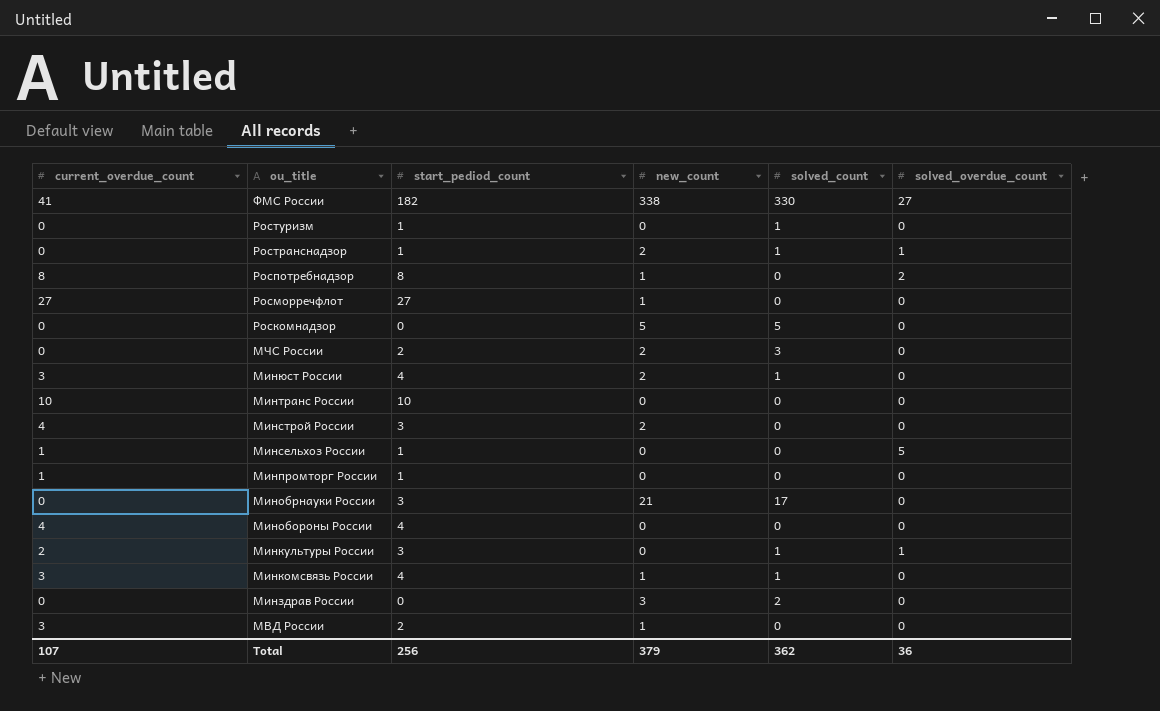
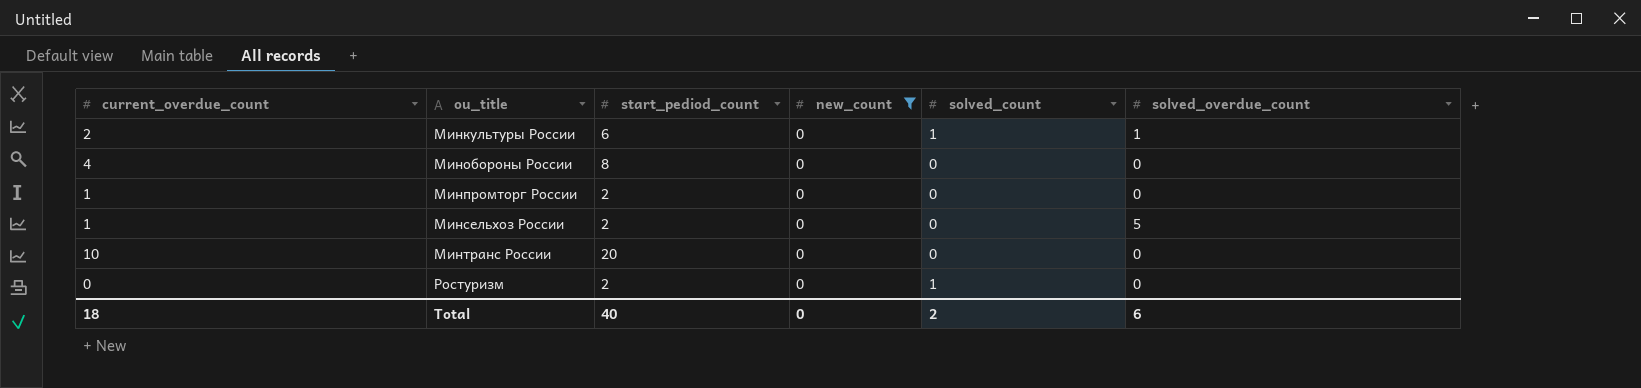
filter: none -> new_count = 0
row order: ou_title descending -> ou_title ascending
Минкультуры России | start_pediod_count: 3 -> 6
Минобороны России | start_pediod_count: 4 -> 8
Минпромторг России | start_pediod_count: 1 -> 2
Минсельхоз России | start_pediod_count: 1 -> 2
Минтранс России | start_pediod_count: 10 -> 20
Ростуризм | start_pediod_count: 1 -> 2
Total | current_overdue_count: 107 -> 18
Total | start_pediod_count: 256 -> 40
Total | new_count: 379 -> 0
Total | solved_count: 362 -> 2
Total | solved_overdue_count: 36 -> 6

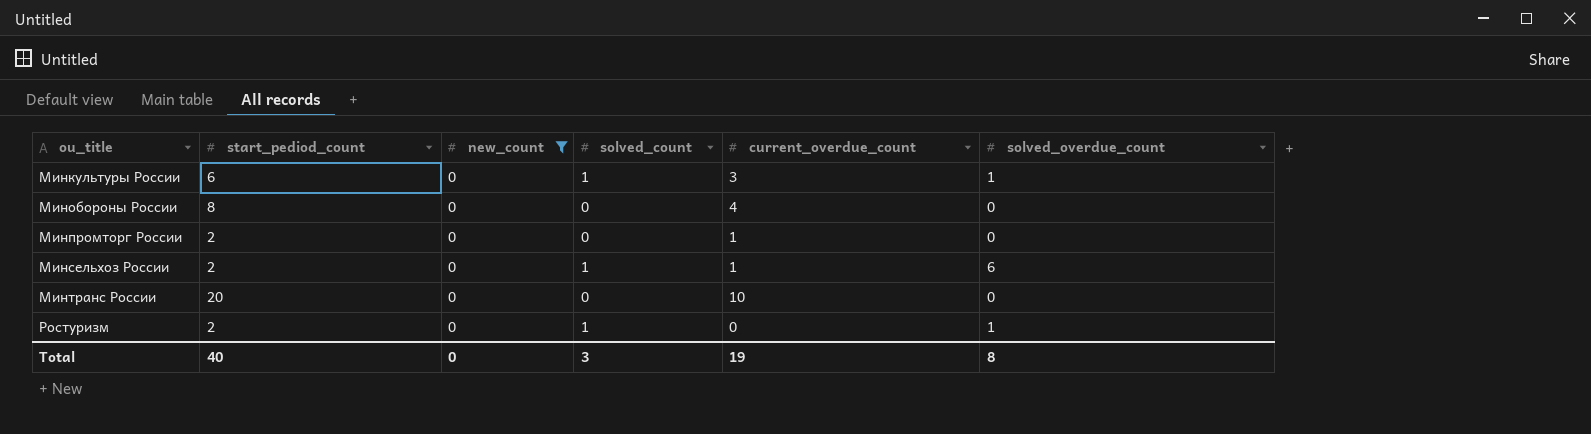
column current_overdue_count | position: 1 -> 5
Минкультуры России | current_overdue_count: 2 -> 3
Минсельхоз России | solved_count: 0 -> 1
Минсельхоз России | solved_overdue_count: 5 -> 6
Ростуризм | solved_overdue_count: 0 -> 1
Total | solved_count: 2 -> 3
Total | current_overdue_count: 18 -> 19
Total | solved_overdue_count: 6 -> 8

